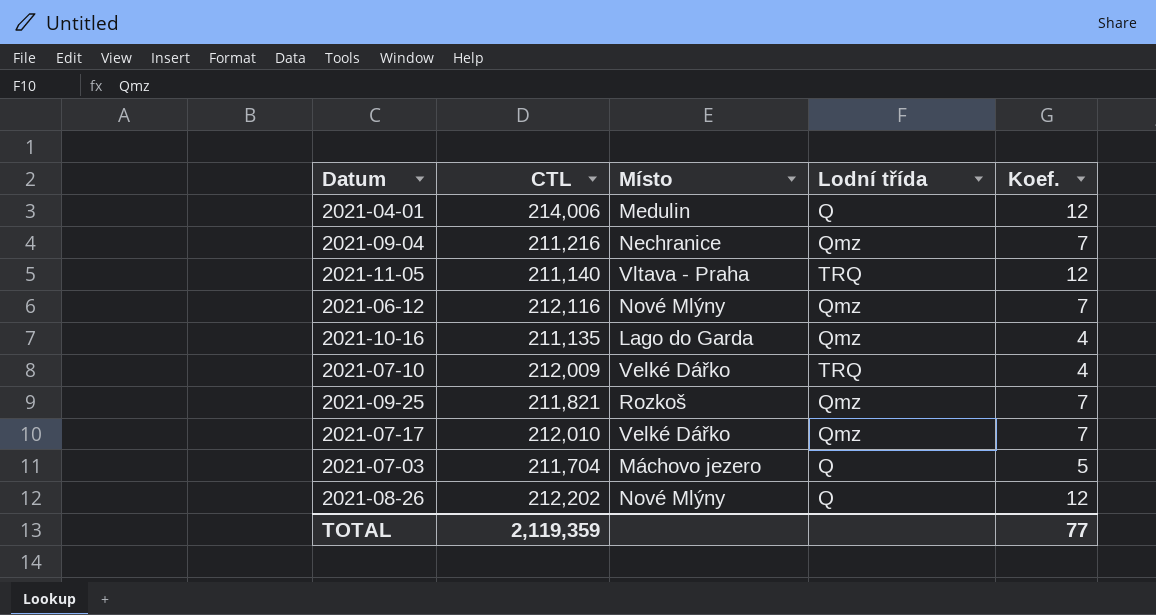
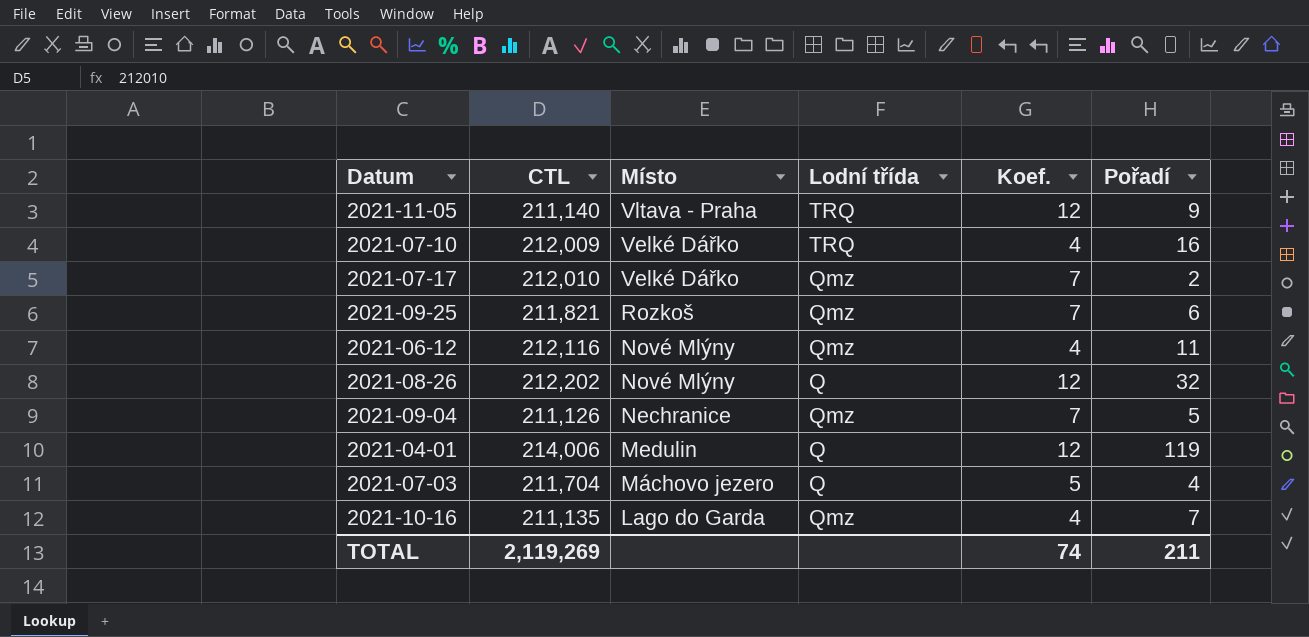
row order: none -> Místo descending
column Pořadí | position: none -> 6
2021-06-12 | Koef.: 7 -> 4
2021-09-04 | CTL: 211,216 -> 211,126
TOTAL | CTL: 2,119,359 -> 2,119,269
TOTAL | Koef.: 77 -> 74

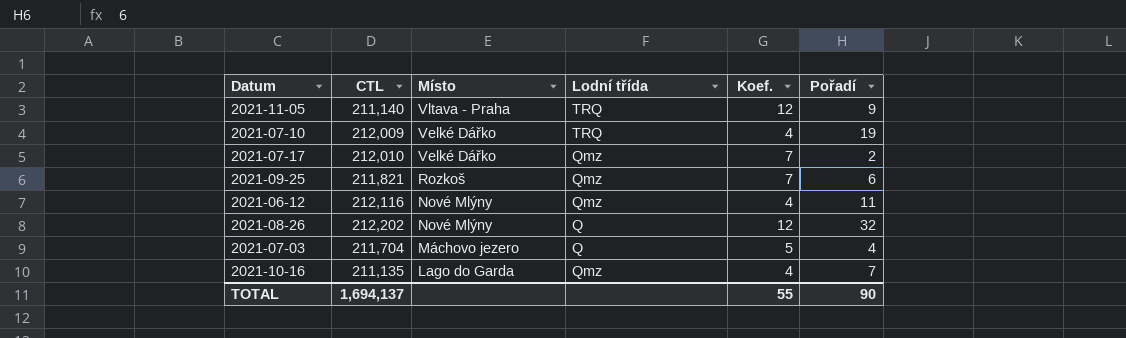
row 2021-09-04: 211,126 | Nechranice | Qmz | 7 | 5 -> none
row 2021-04-01: 214,006 | Medulin | Q | 12 | 119 -> none
2021-07-10 | Pořadí: 16 -> 19
TOTAL | CTL: 2,119,269 -> 1,694,137
TOTAL | Koef.: 74 -> 55
TOTAL | Pořadí: 211 -> 90

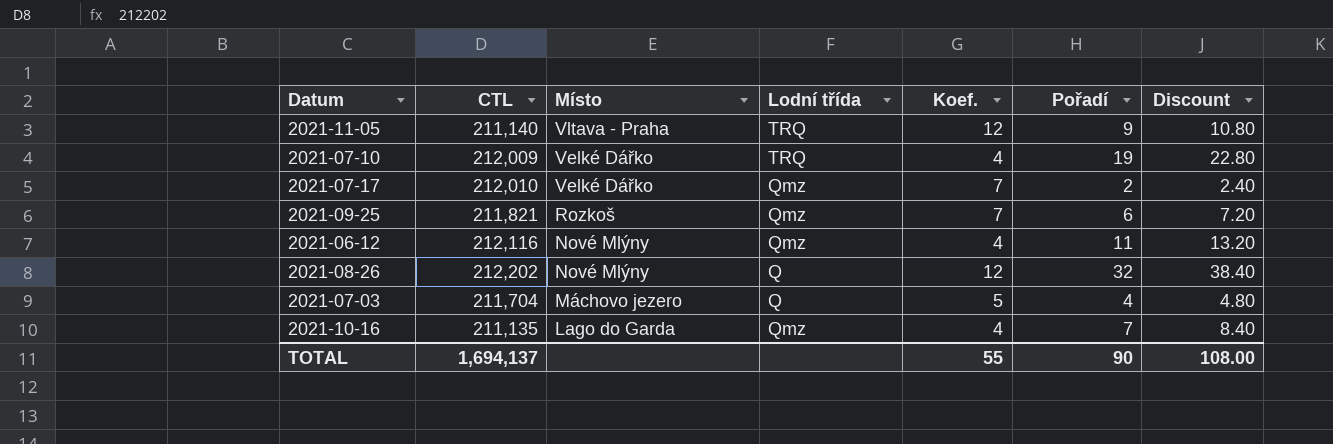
column Discount | formula: none -> [Pořadí] * 1.2

